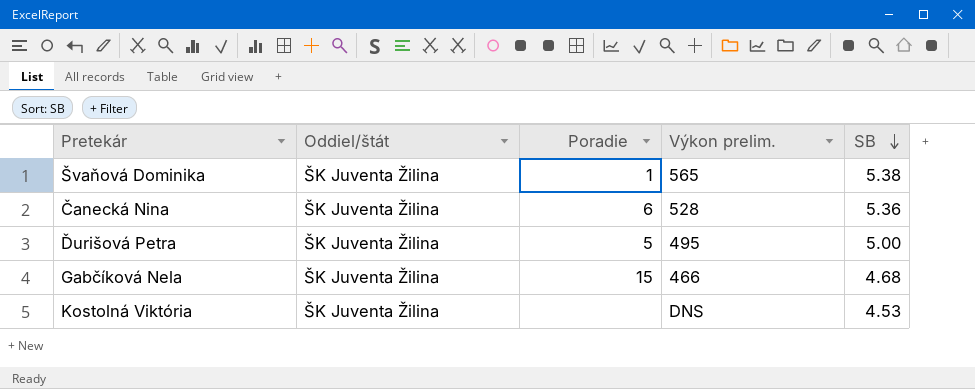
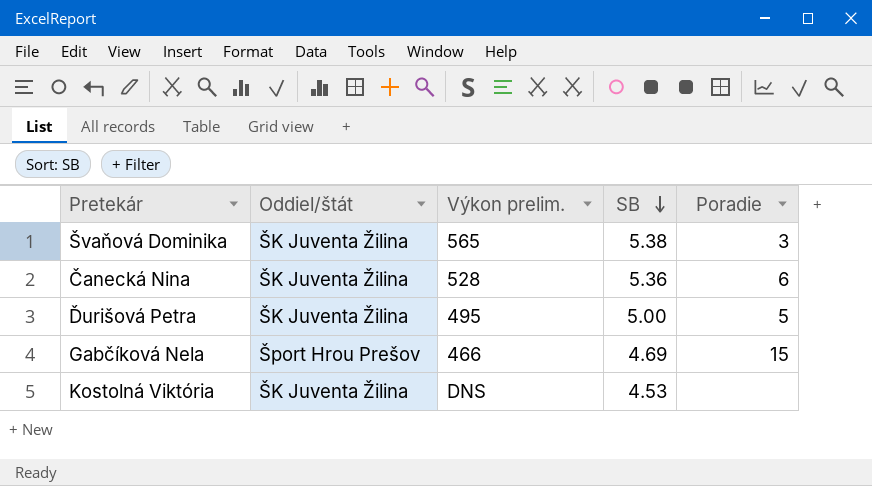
column Poradie | position: 3 -> 5
Švaňová Dominika | Poradie: 1 -> 3
Gabčíková Nela | Oddiel/štát: ŠK Juventa Žilina -> Šport Hrou Prešov
Gabčíková Nela | SB: 4.68 -> 4.69

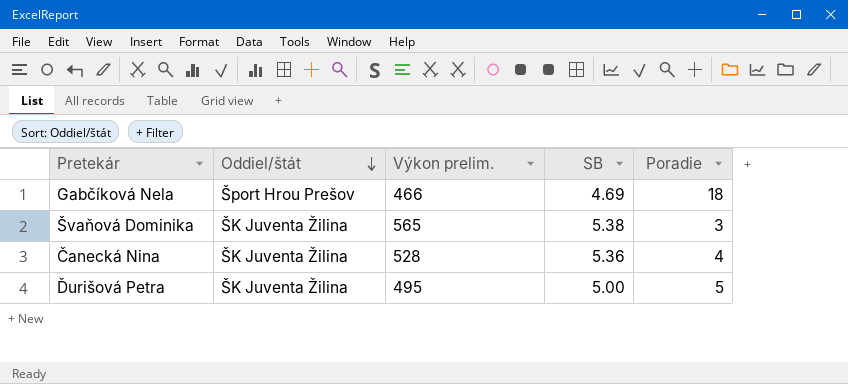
row order: SB descending -> Oddiel/štát descending
row Kostolná Viktória: ŠK Juventa Žilina | DNS | 4.53 | none -> none
Gabčíková Nela | Poradie: 15 -> 18
Čanecká Nina | Poradie: 6 -> 4

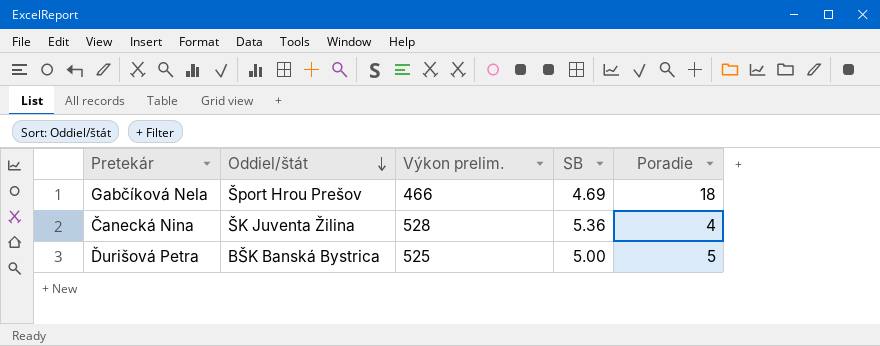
row Švaňová Dominika: ŠK Juventa Žilina | 565 | 5.38 | 3 -> none
Ďurišová Petra | Oddiel/štát: ŠK Juventa Žilina -> BŠK Banská Bystrica
Ďurišová Petra | Výkon prelim.: 495 -> 525

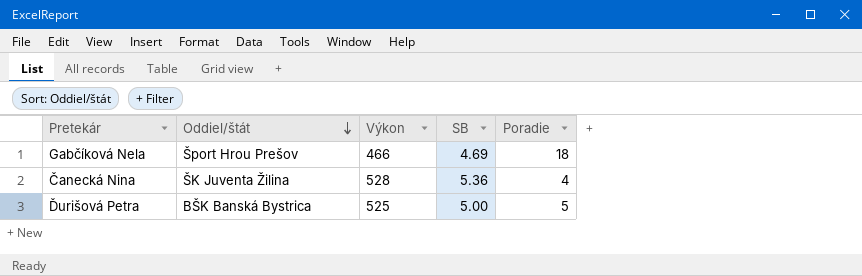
column name: Výkon prelim. -> Výkon

